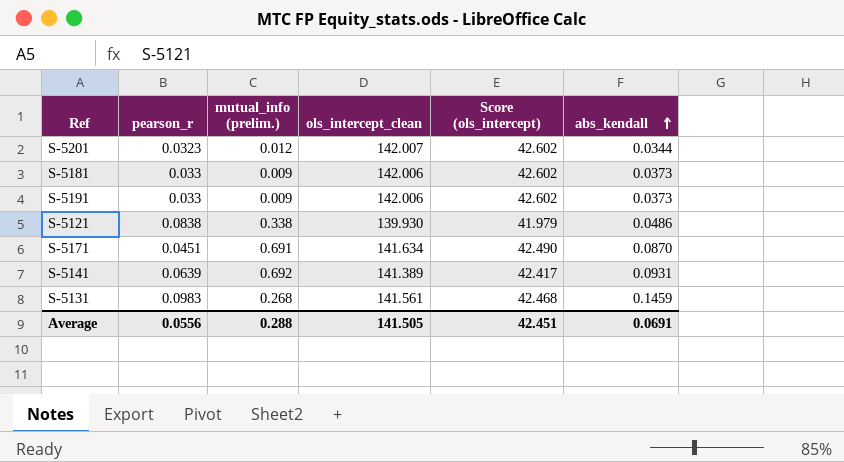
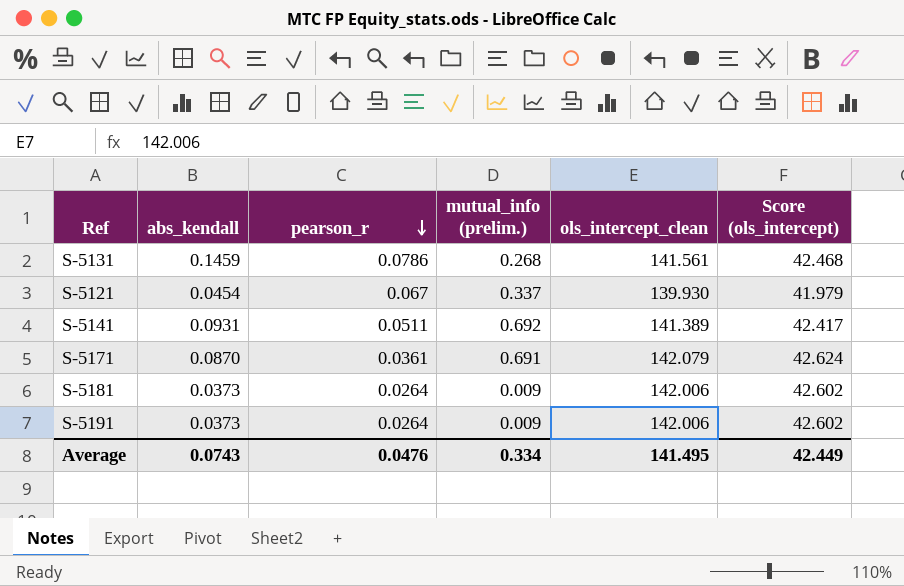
row order: abs_kendall ascending -> pearson_r descending
column abs_kendall | position: 6 -> 2
row S-5201: 0.0323 | 0.012 | 142.007 | 42.602 | 0.0344 -> none
S-5131 | pearson_r: 0.0983 -> 0.0786
S-5121 | abs_kendall: 0.0486 -> 0.0454
S-5121 | pearson_r: 0.0838 -> 0.067
S-5121 | mutual_info (prelim.): 0.338 -> 0.337
S-5141 | pearson_r: 0.0639 -> 0.0511
S-5171 | pearson_r: 0.0451 -> 0.0361
S-5171 | ols_intercept_clean: 141.634 -> 142.079
S-5171 | Score (ols_intercept): 42.490 -> 42.624
S-5181 | pearson_r: 0.033 -> 0.0264
S-5191 | pearson_r: 0.033 -> 0.0264
Average | abs_kendall: 0.0691 -> 0.0743
Average | pearson_r: 0.0556 -> 0.0476
Average | mutual_info (prelim.): 0.288 -> 0.334
Average | ols_intercept_clean: 141.505 -> 141.495
Average | Score (ols_intercept): 42.451 -> 42.449

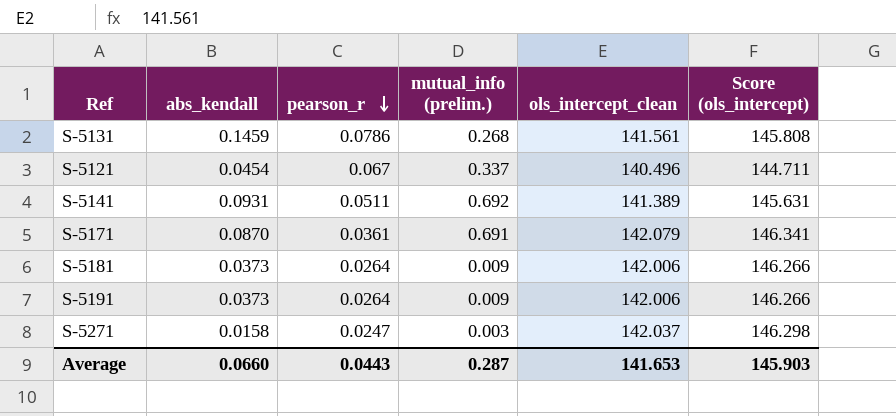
column Score (ols_intercept) | formula: [ols_intercept_clean] * 0.3 -> [ols_intercept_clean] * 1.03
S-5121 | ols_intercept_clean: 139.930 -> 140.496
row S-5271: none -> 0.0158 | 0.0247 | 0.003 | 142.037 | 146.298
Average | abs_kendall: 0.0743 -> 0.0660
Average | pearson_r: 0.0476 -> 0.0443
Average | mutual_info (prelim.): 0.334 -> 0.287
Average | ols_intercept_clean: 141.495 -> 141.653
Average | Score (ols_intercept): 42.449 -> 145.903

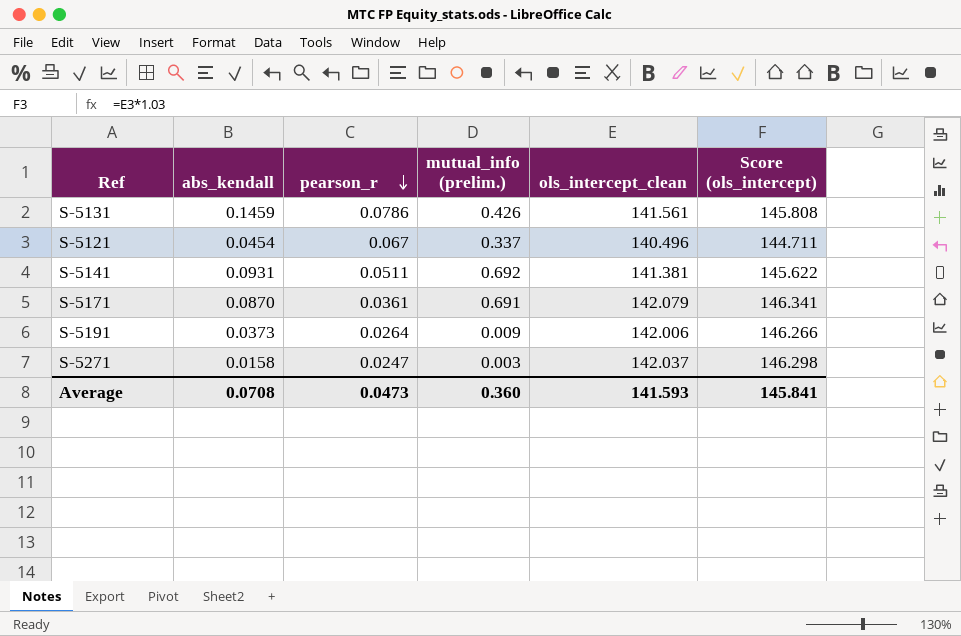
row S-5181: 0.0373 | 0.0264 | 0.009 | 142.006 | 146.266 -> none
S-5131 | mutual_info (prelim.): 0.268 -> 0.426
S-5141 | ols_intercept_clean: 141.389 -> 141.381
S-5141 | Score (ols_intercept): 145.631 -> 145.622
Average | abs_kendall: 0.0660 -> 0.0708
Average | pearson_r: 0.0443 -> 0.0473
Average | mutual_info (prelim.): 0.287 -> 0.360
Average | ols_intercept_clean: 141.653 -> 141.593
Average | Score (ols_intercept): 145.903 -> 145.841

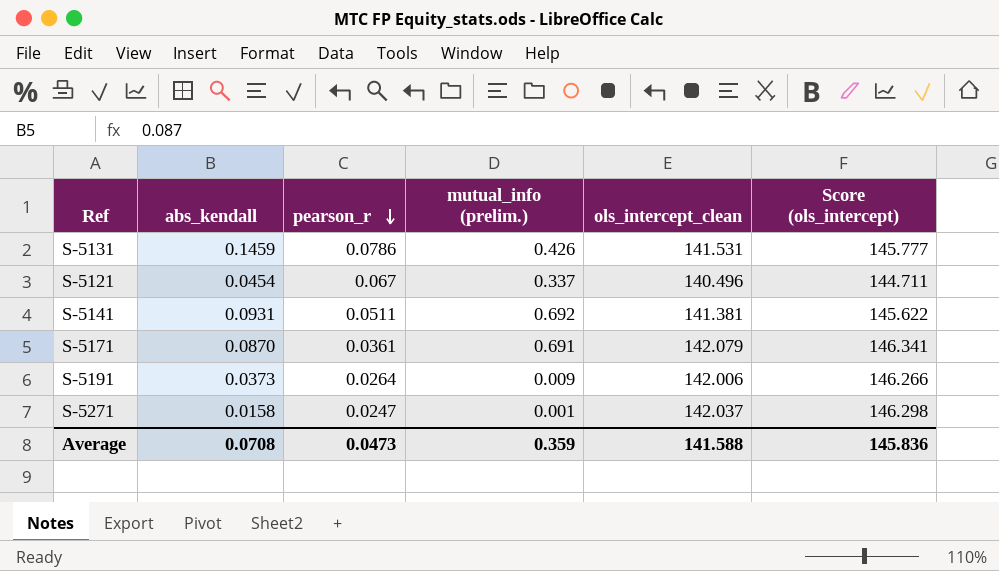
S-5131 | ols_intercept_clean: 141.561 -> 141.531
S-5131 | Score (ols_intercept): 145.808 -> 145.777
S-5271 | mutual_info (prelim.): 0.003 -> 0.001
Average | mutual_info (prelim.): 0.360 -> 0.359
Average | ols_intercept_clean: 141.593 -> 141.588
Average | Score (ols_intercept): 145.841 -> 145.836

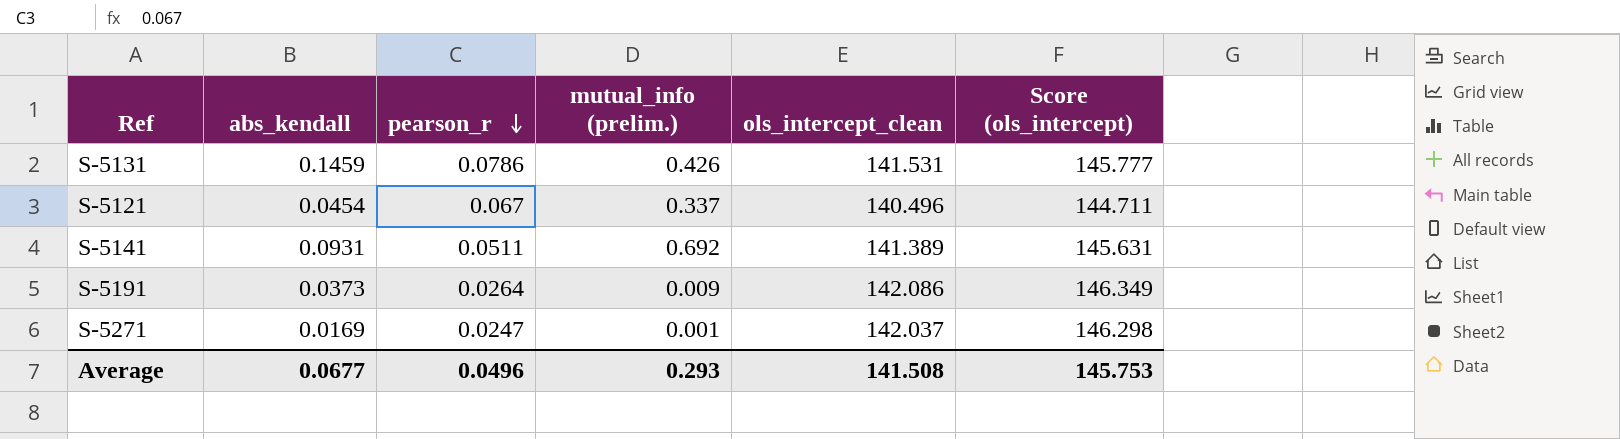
row S-5171: 0.0870 | 0.0361 | 0.691 | 142.079 | 146.341 -> none
S-5141 | ols_intercept_clean: 141.381 -> 141.389
S-5141 | Score (ols_intercept): 145.622 -> 145.631
S-5191 | ols_intercept_clean: 142.006 -> 142.086
S-5191 | Score (ols_intercept): 146.266 -> 146.349
S-5271 | abs_kendall: 0.0158 -> 0.0169
Average | abs_kendall: 0.0708 -> 0.0677
Average | pearson_r: 0.0473 -> 0.0496
Average | mutual_info (prelim.): 0.359 -> 0.293
Average | ols_intercept_clean: 141.588 -> 141.508
Average | Score (ols_intercept): 145.836 -> 145.753

